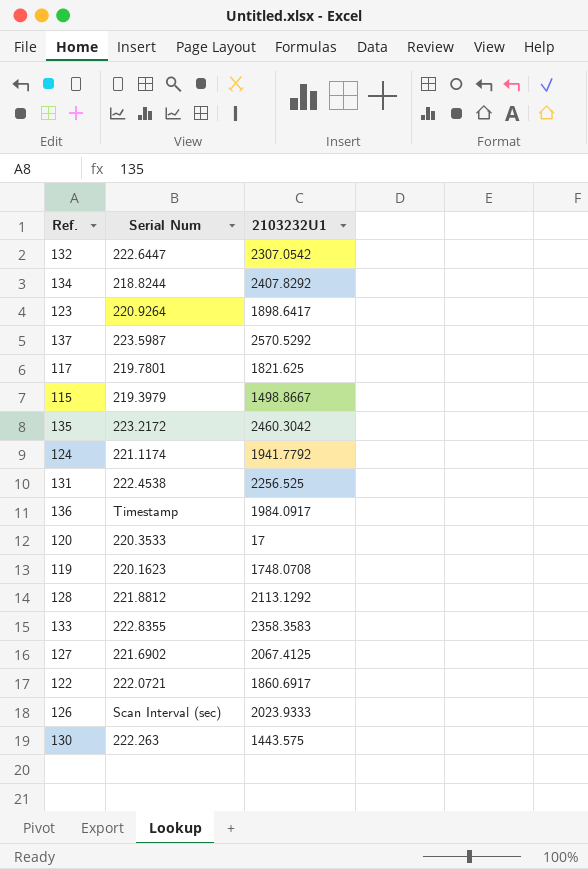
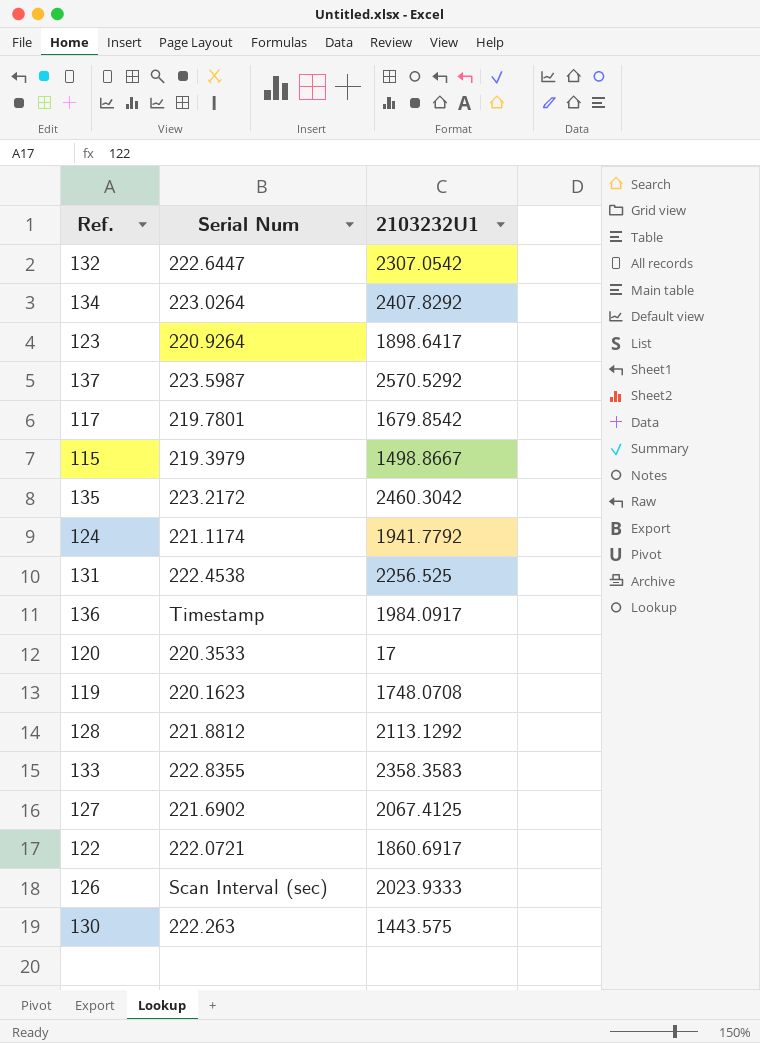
134 | Serial Num: 218.8244 -> 223.0264
117 | 2103232U1: 1821.625 -> 1679.8542

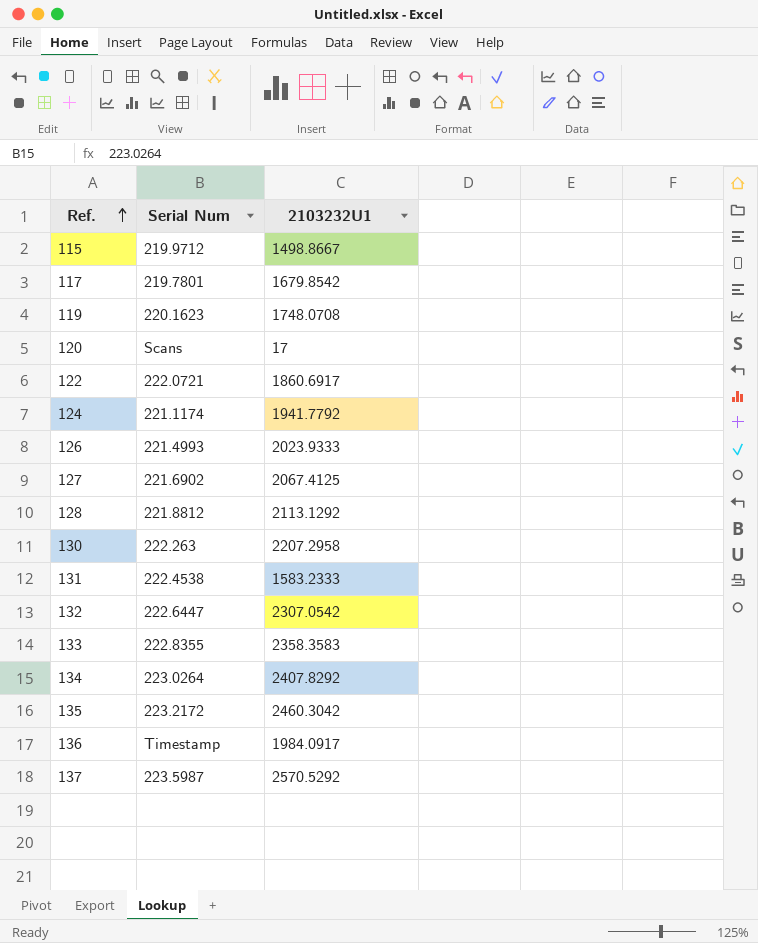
row order: none -> Ref. ascending
row 123: 220.9264 | 1898.6417 -> none
115 | Serial Num: 219.3979 -> 219.9712
120 | Serial Num: 220.3533 -> Scans
126 | Serial Num: Scan Interval (sec) -> 221.4993
130 | 2103232U1: 1443.575 -> 2207.2958
131 | 2103232U1: 2256.525 -> 1583.2333

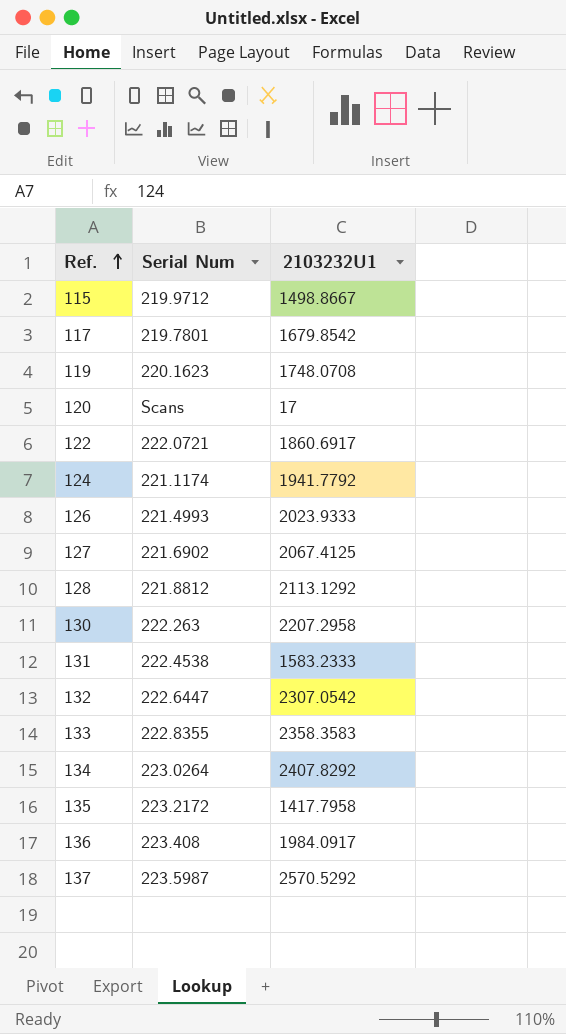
135 | 2103232U1: 2460.3042 -> 1417.7958
136 | Serial Num: Timestamp -> 223.408

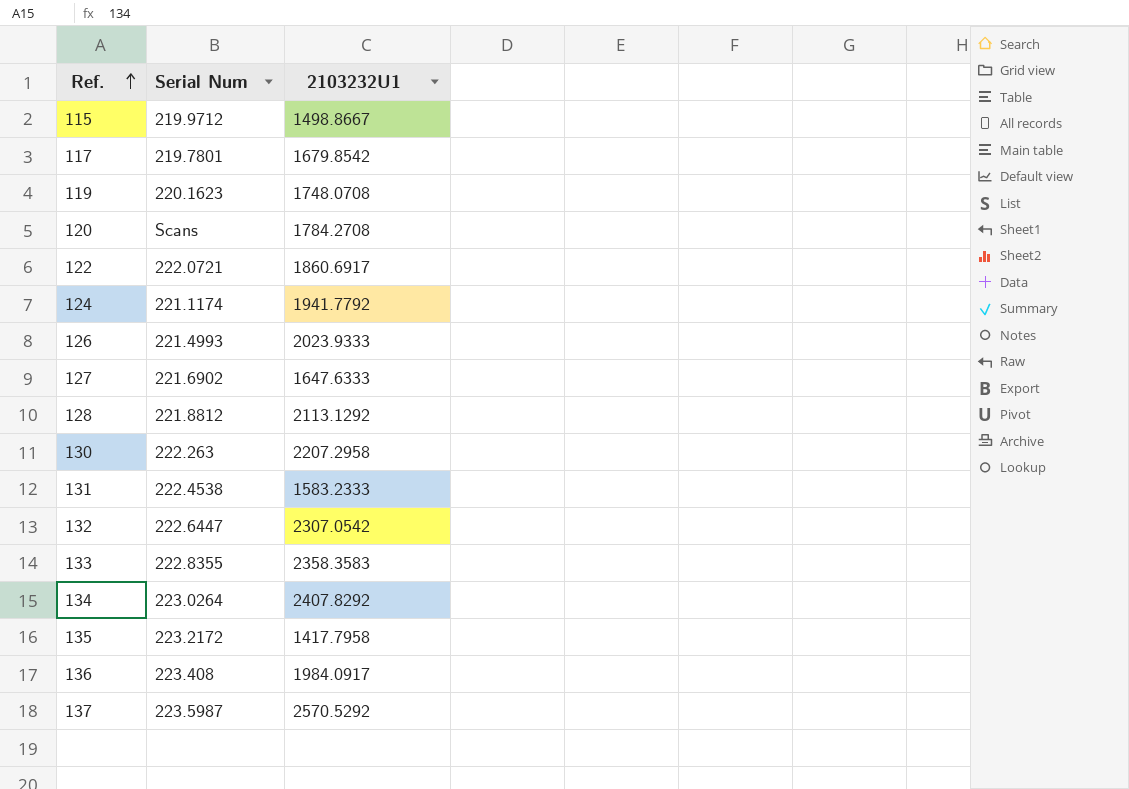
120 | 2103232U1: 17 -> 1784.2708
127 | 2103232U1: 2067.4125 -> 1647.6333

